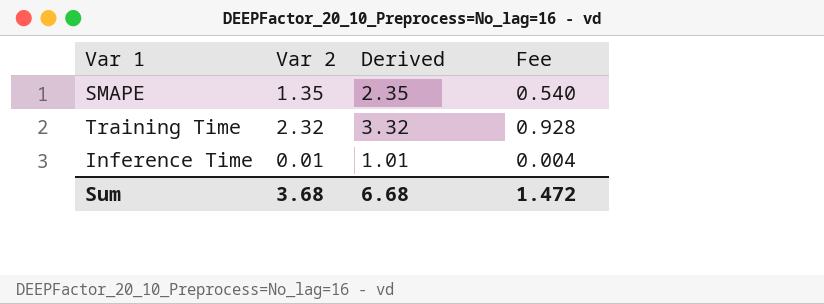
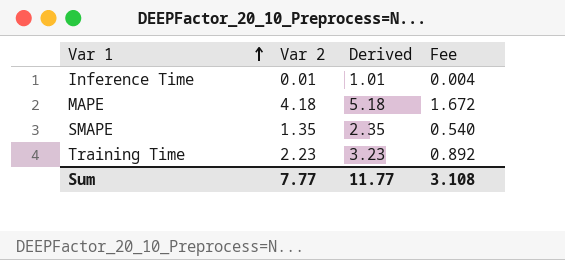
row order: none -> Var 1 ascending
row MAPE: none -> 4.18 | 5.18 | 1.672
Training Time | Var 2: 2.32 -> 2.23
Training Time | Derived: 3.32 -> 3.23
Training Time | Fee: 0.928 -> 0.892
Sum | Var 2: 3.68 -> 7.77
Sum | Derived: 6.68 -> 11.77
Sum | Fee: 1.472 -> 3.108

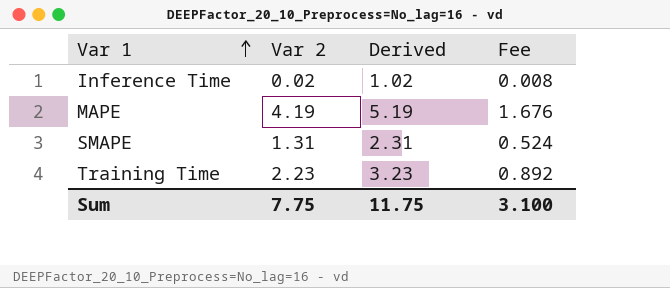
Inference Time | Var 2: 0.01 -> 0.02
Inference Time | Derived: 1.01 -> 1.02
Inference Time | Fee: 0.004 -> 0.008
MAPE | Var 2: 4.18 -> 4.19
MAPE | Derived: 5.18 -> 5.19
MAPE | Fee: 1.672 -> 1.676
SMAPE | Var 2: 1.35 -> 1.31
SMAPE | Derived: 2.35 -> 2.31
SMAPE | Fee: 0.540 -> 0.524
Sum | Var 2: 7.77 -> 7.75
Sum | Derived: 11.77 -> 11.75
Sum | Fee: 3.108 -> 3.100

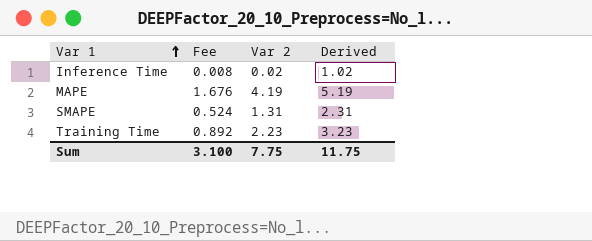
column Fee | position: 4 -> 2

